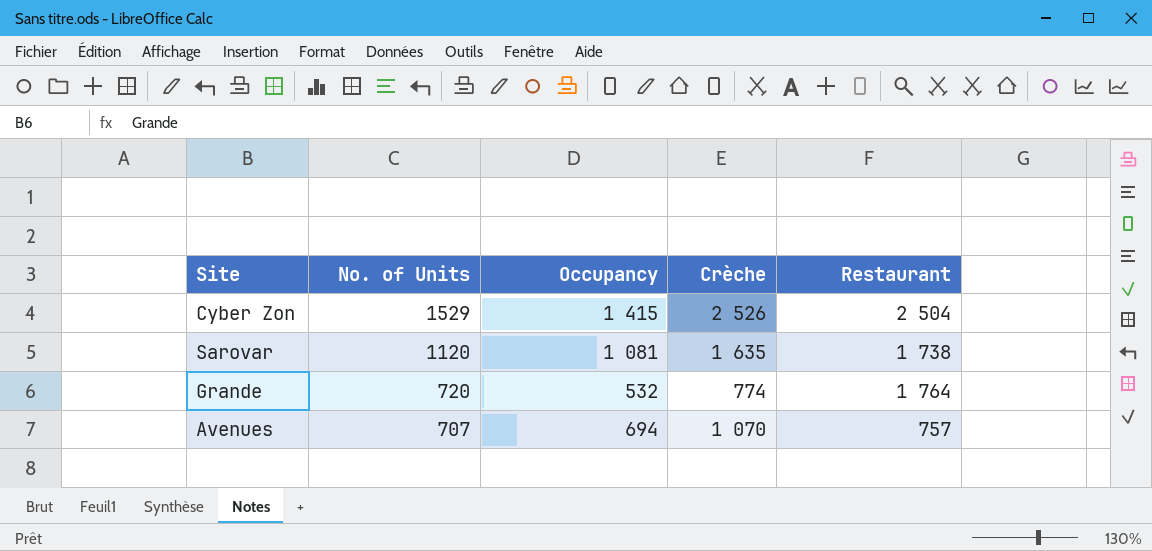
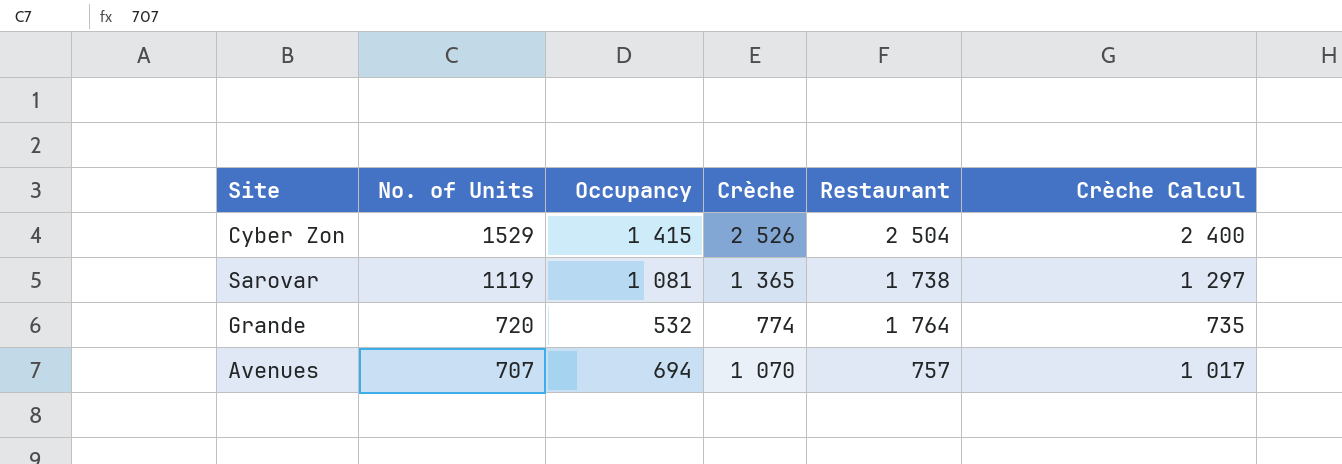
column Crèche Calcul | formula: none -> [Crèche] * 0,95
Sarovar | No. of Units: 1120 -> 1119
Sarovar | Crèche: 1 635 -> 1 365

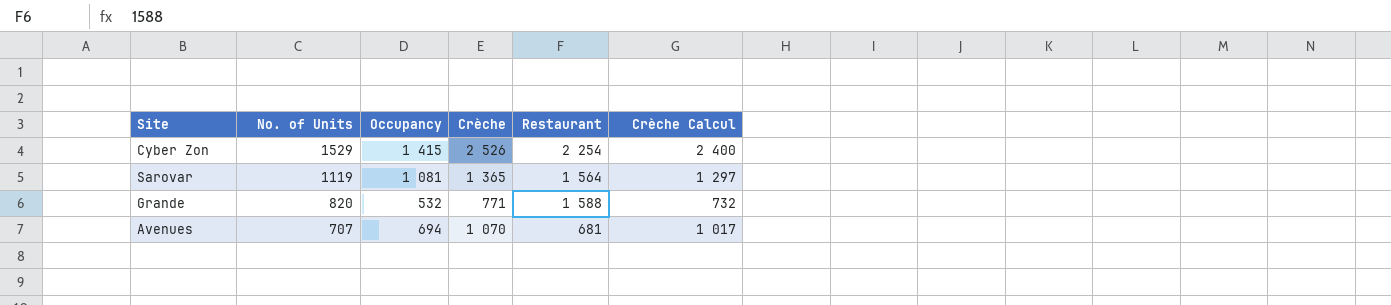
Cyber Zon | Restaurant: 2 504 -> 2 254
Sarovar | Restaurant: 1 738 -> 1 564
Grande | No. of Units: 720 -> 820
Grande | Crèche: 774 -> 771
Grande | Restaurant: 1 764 -> 1 588
Grande | Crèche Calcul: 735 -> 732
Avenues | Restaurant: 757 -> 681

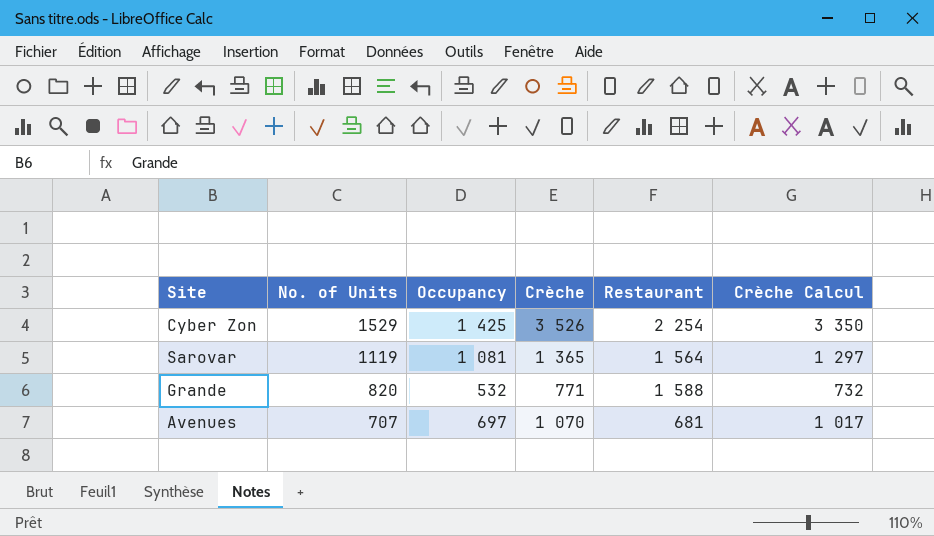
Cyber Zon | Occupancy: 1 415 -> 1 425
Cyber Zon | Crèche: 2 526 -> 3 526
Cyber Zon | Crèche Calcul: 2 400 -> 3 350
Avenues | Occupancy: 694 -> 697

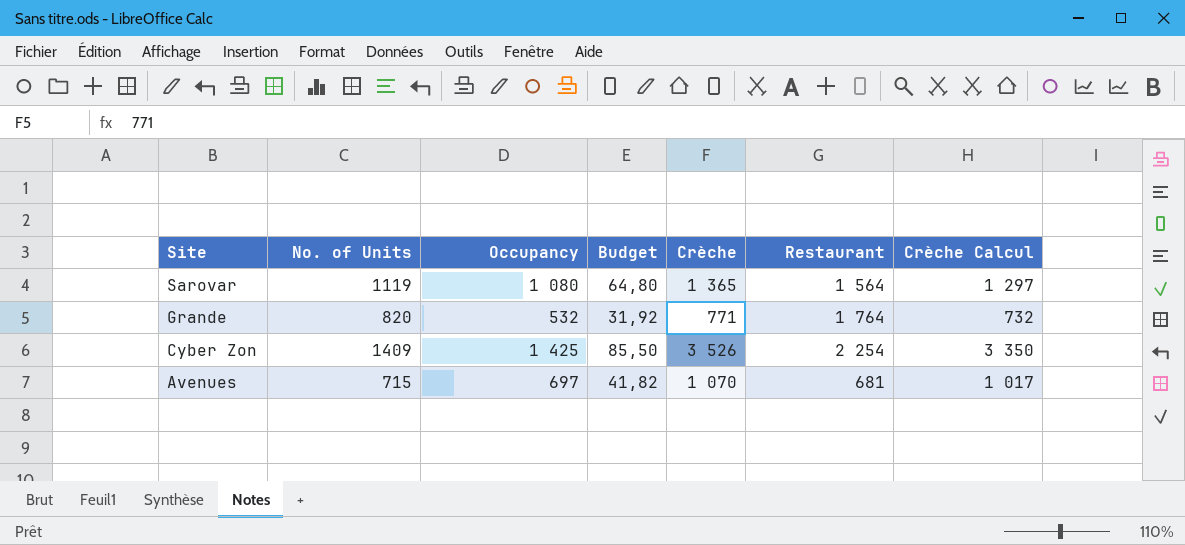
row order: No. of Units descending -> Site descending
column Budget | formula: none -> [Occupancy] * 0,06
Sarovar | Occupancy: 1 081 -> 1 080
Grande | Restaurant: 1 588 -> 1 764
Cyber Zon | No. of Units: 1529 -> 1409
Avenues | No. of Units: 707 -> 715

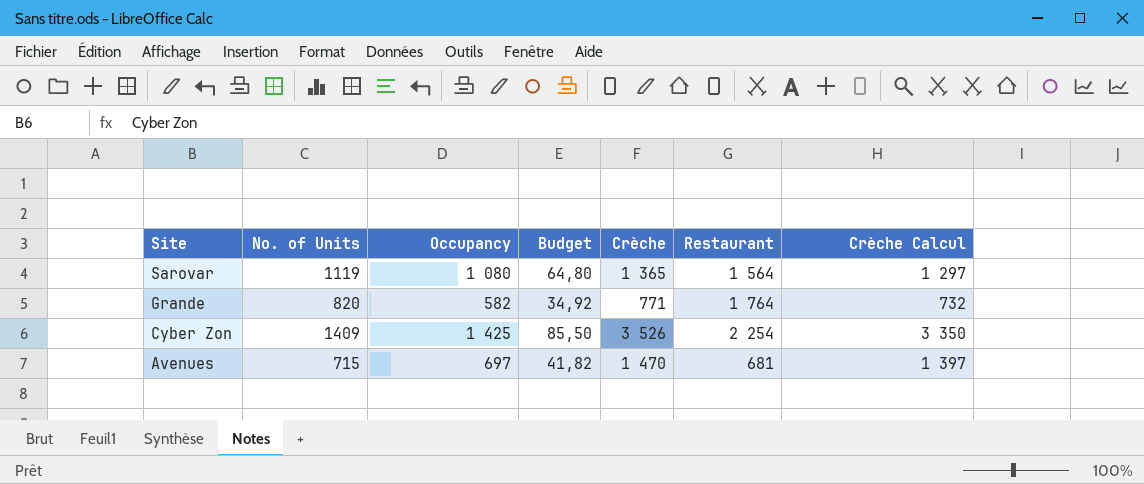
Grande | Occupancy: 532 -> 582
Grande | Budget: 31,92 -> 34,92
Avenues | Crèche: 1 070 -> 1 470
Avenues | Crèche Calcul: 1 017 -> 1 397

